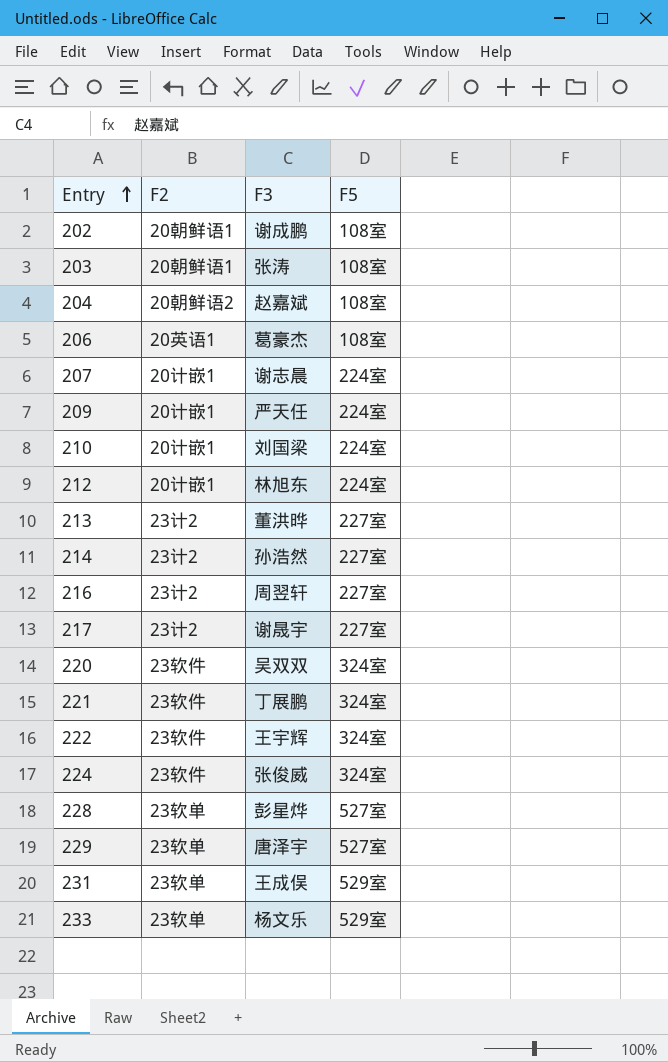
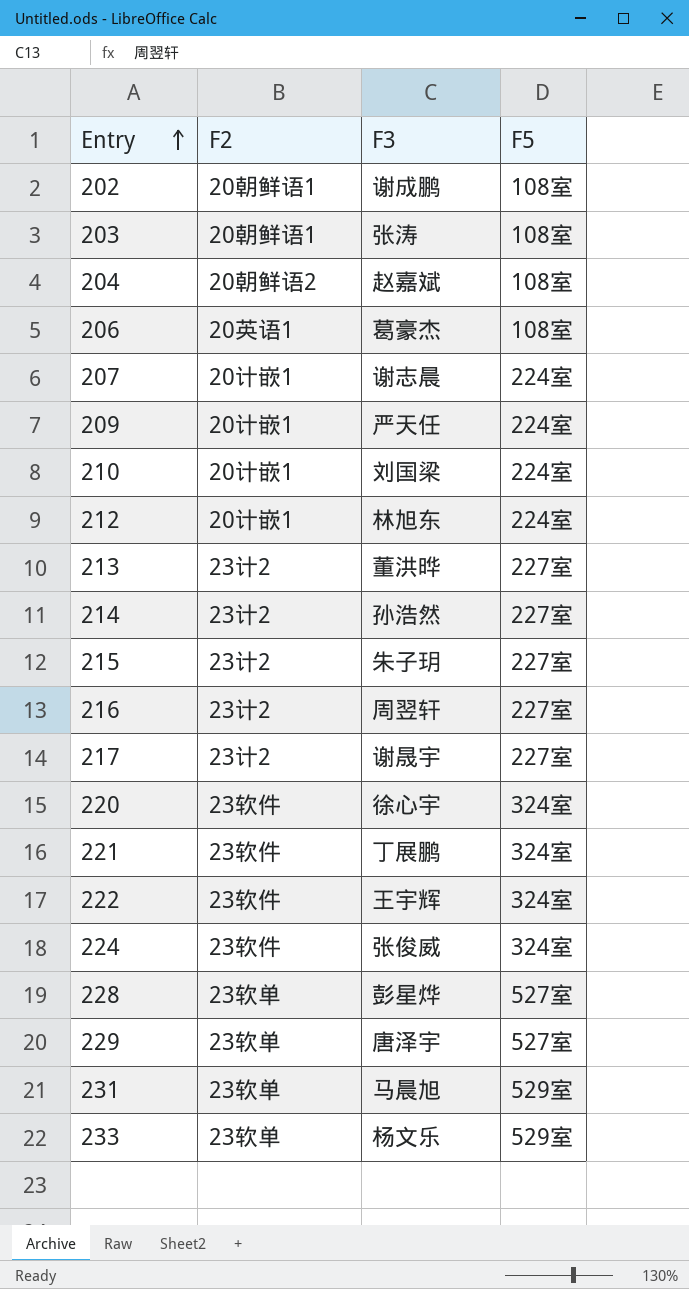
row 215: none -> 23计2 | 朱子玥 | 227室
220 | F3: 吴双双 -> 徐心宇
231 | F3: 王成俣 -> 马晨旭

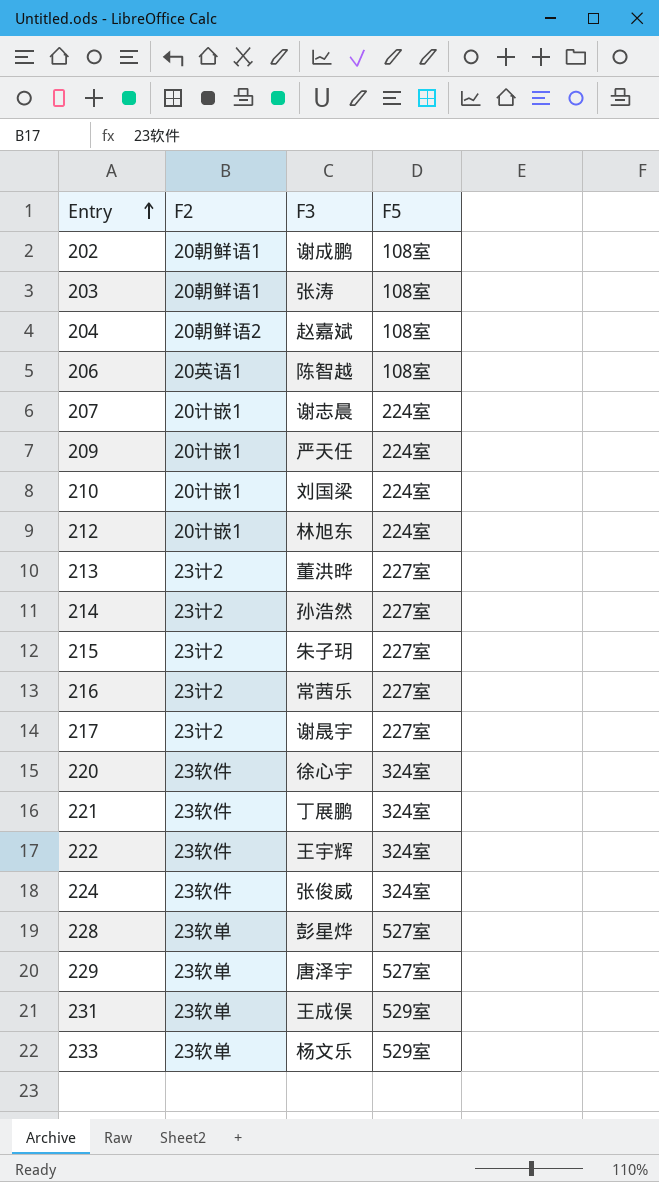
206 | F3: 葛豪杰 -> 陈智越
216 | F3: 周翌轩 -> 常茜乐
231 | F3: 马晨旭 -> 王成俣

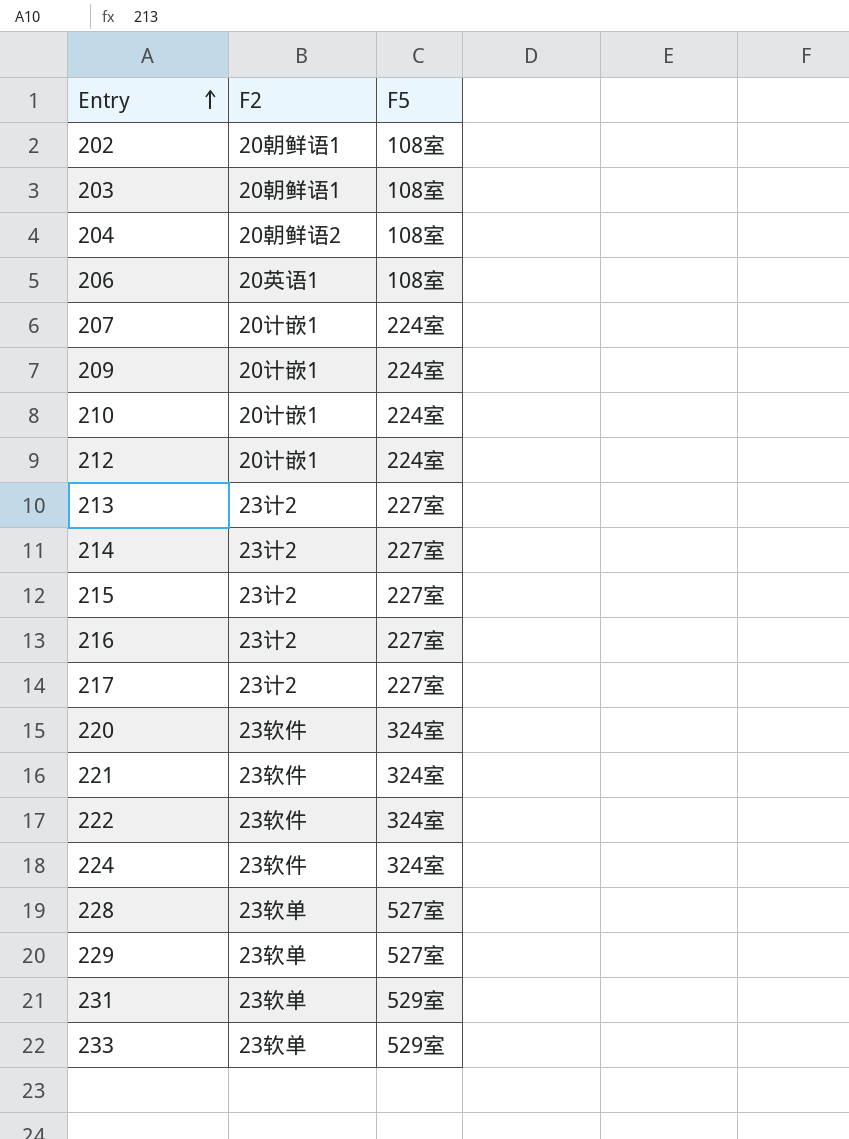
column F3 | position: 3 -> none

